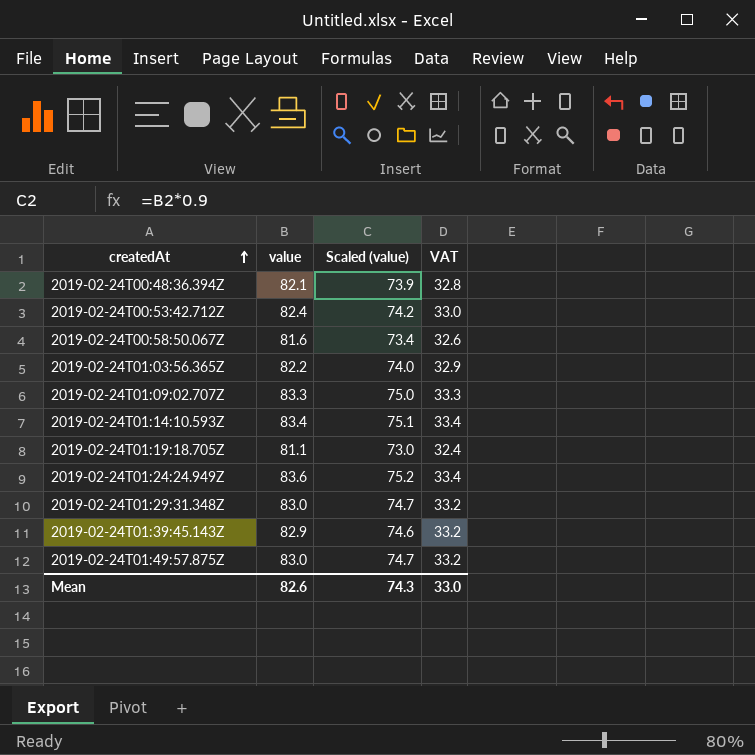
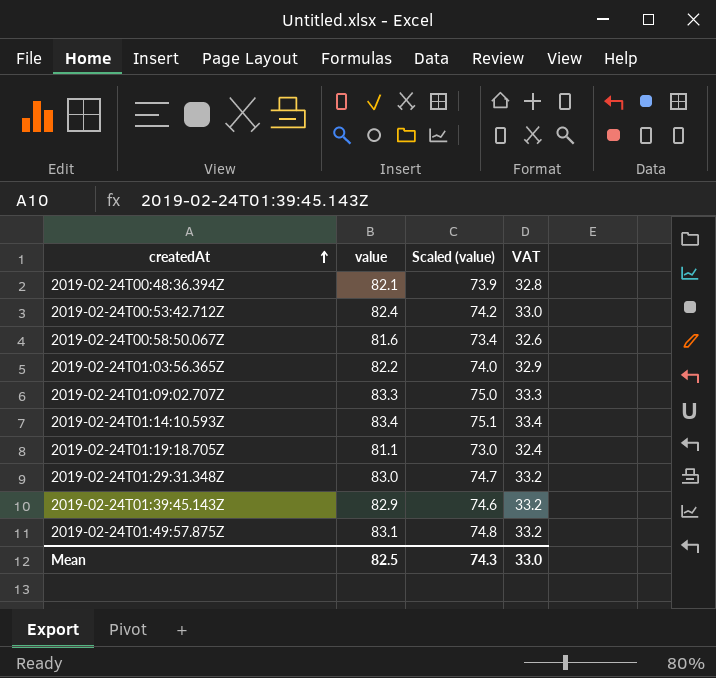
row 2019-02-24T01:24:24.949Z: 83.6 | 75.2 | 33.4 -> none
2019-02-24T01:49:57.875Z | value: 83.0 -> 83.1
2019-02-24T01:49:57.875Z | Scaled (value): 74.7 -> 74.8
Mean | value: 82.6 -> 82.5

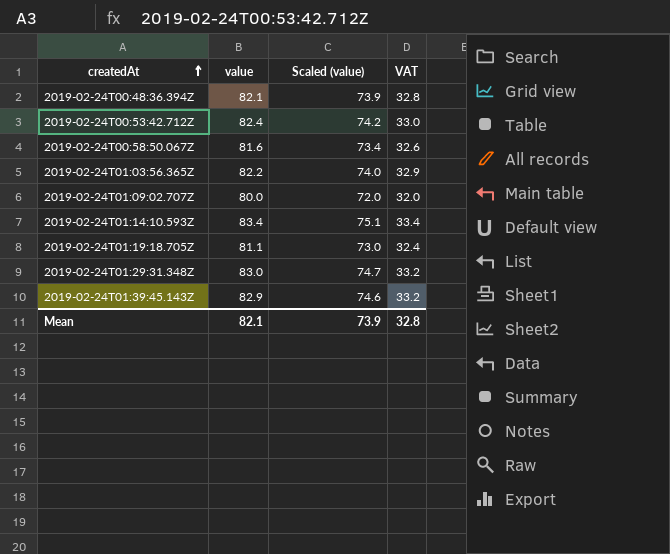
row 2019-02-24T01:49:57.875Z: 83.1 | 74.8 | 33.2 -> none
2019-02-24T01:09:02.707Z | value: 83.3 -> 80.0
2019-02-24T01:09:02.707Z | Scaled (value): 75.0 -> 72.0
2019-02-24T01:09:02.707Z | VAT: 33.3 -> 32.0
Mean | value: 82.5 -> 82.1
Mean | Scaled (value): 74.3 -> 73.9
Mean | VAT: 33.0 -> 32.8

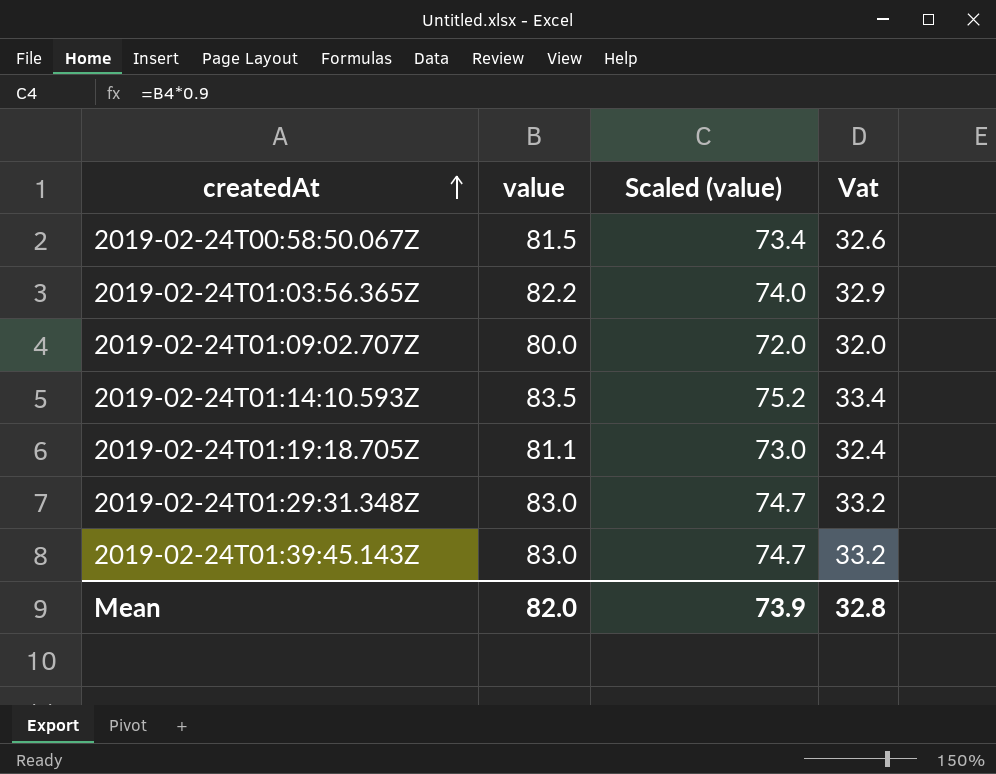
column name: VAT -> Vat
row 2019-02-24T00:48:36.394Z: 82.1 | 73.9 | 32.8 -> none
row 2019-02-24T00:53:42.712Z: 82.4 | 74.2 | 33.0 -> none
2019-02-24T00:58:50.067Z | value: 81.6 -> 81.5
2019-02-24T01:14:10.593Z | value: 83.4 -> 83.5
2019-02-24T01:14:10.593Z | Scaled (value): 75.1 -> 75.2
2019-02-24T01:39:45.143Z | value: 82.9 -> 83.0
2019-02-24T01:39:45.143Z | Scaled (value): 74.6 -> 74.7
Mean | value: 82.1 -> 82.0

